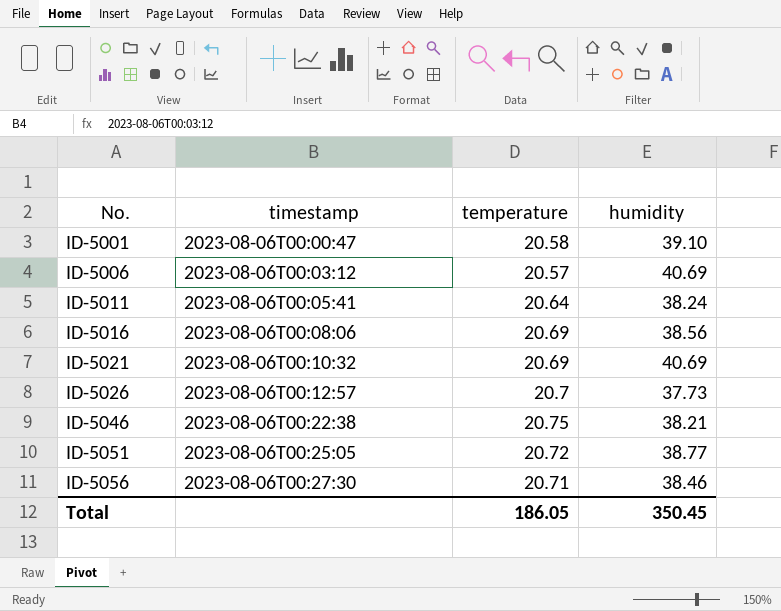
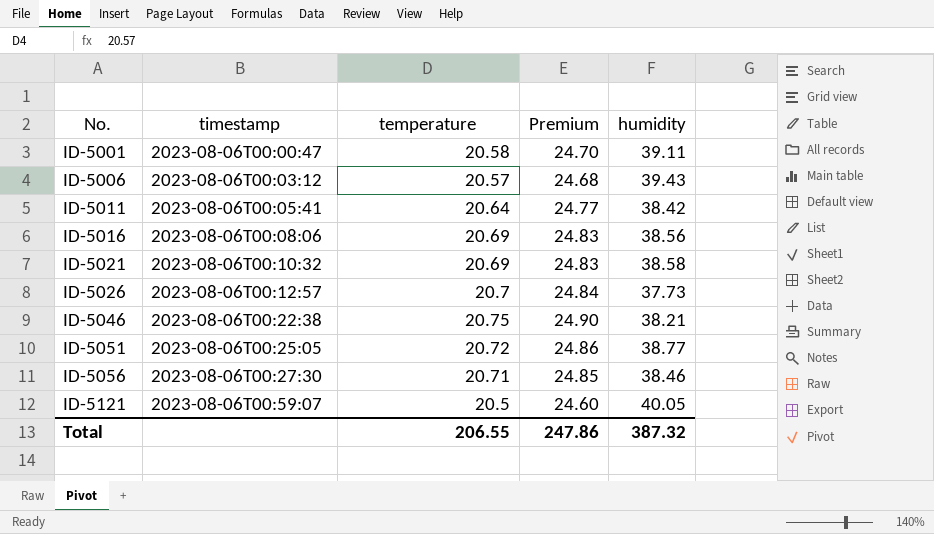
column Premium | formula: none -> [temperature] * 1.2
ID-5001 | humidity: 39.10 -> 39.11
ID-5006 | humidity: 40.69 -> 39.43
ID-5011 | humidity: 38.24 -> 38.42
ID-5021 | humidity: 40.69 -> 38.58
row ID-5121: none -> 2023-08-06T00:59:07 | 20.5 | 24.60 | 40.05
Total | temperature: 186.05 -> 206.55
Total | humidity: 350.45 -> 387.32

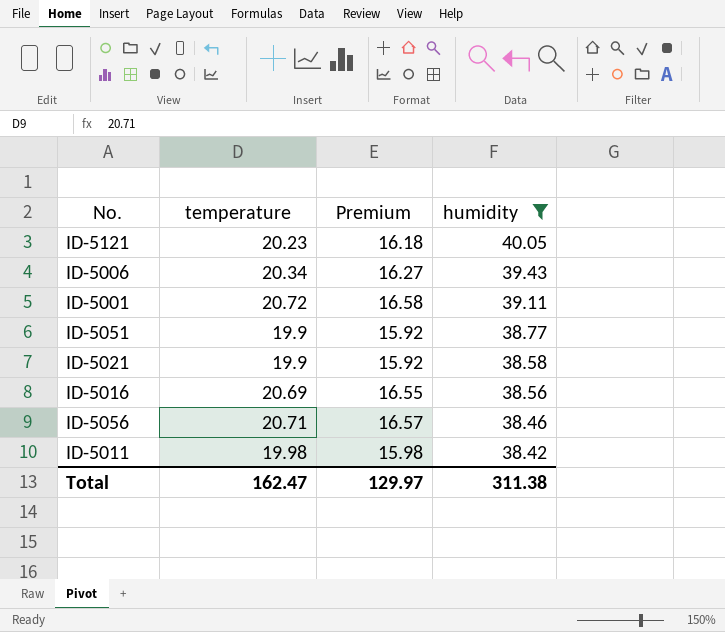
filter: none -> humidity >= 38.42
row order: No. ascending -> humidity descending
column timestamp | position: 2 -> none
column Premium | formula: [temperature] * 1.2 -> [temperature] * 0.8
ID-5121 | temperature: 20.5 -> 20.23
ID-5006 | temperature: 20.57 -> 20.34
ID-5001 | temperature: 20.58 -> 20.72
ID-5051 | temperature: 20.72 -> 19.9
ID-5021 | temperature: 20.69 -> 19.9
ID-5011 | temperature: 20.64 -> 19.98
Total | temperature: 206.55 -> 162.47
Total | Premium: 247.86 -> 129.97
Total | humidity: 387.32 -> 311.38

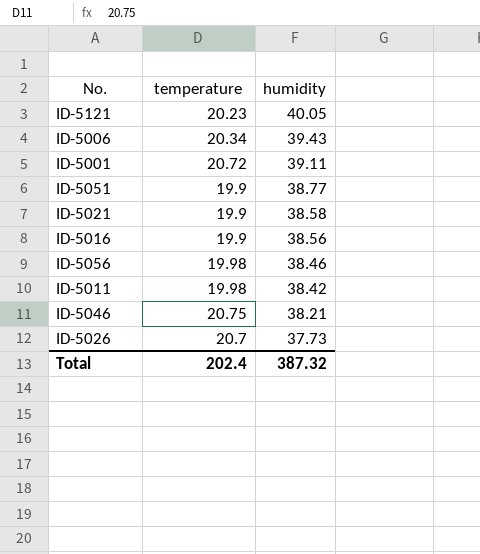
filter: humidity >= 38.42 -> none
column Premium | formula: [temperature] * 0.8 -> none
ID-5016 | temperature: 20.69 -> 19.9
ID-5056 | temperature: 20.71 -> 19.98
Total | temperature: 162.47 -> 202.4
Total | humidity: 311.38 -> 387.32

